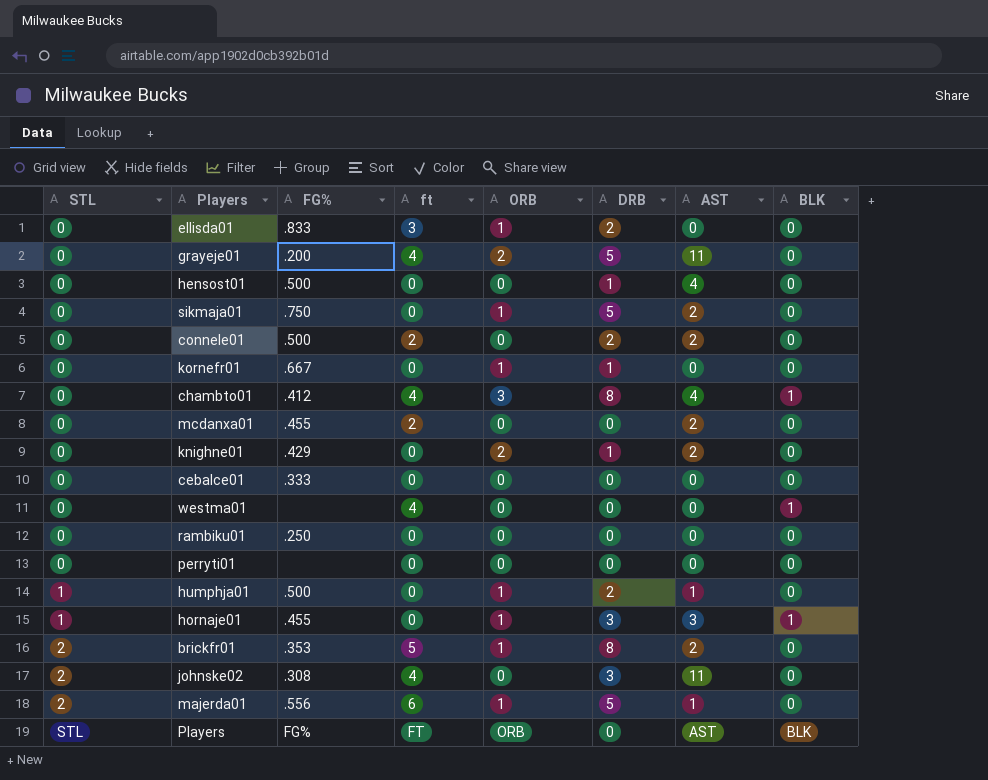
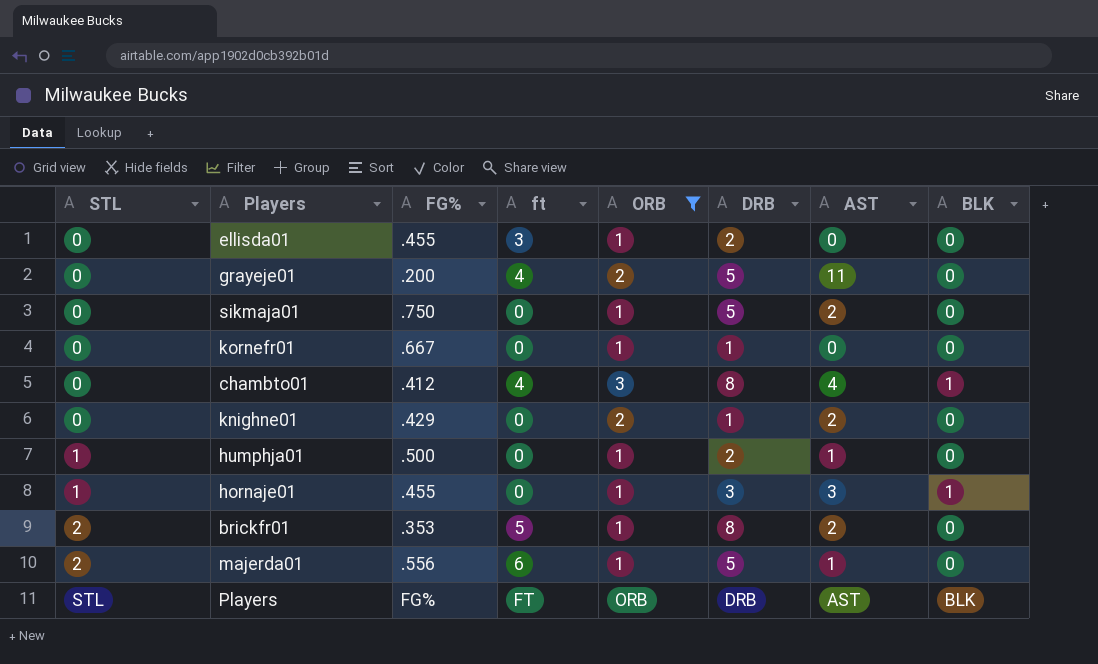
filter: none -> ORB != 0
ellisda01 | FG%: .833 -> .455
Players | DRB: 0 -> DRB

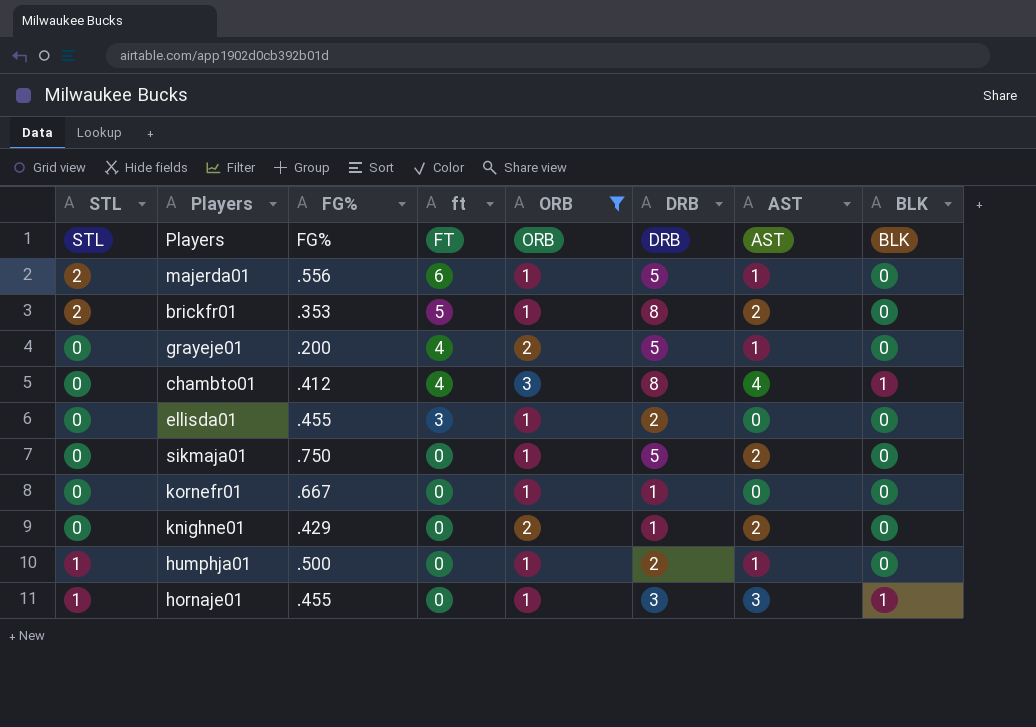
row order: STL ascending -> ft descending
grayeje01 | AST: 11 -> 1

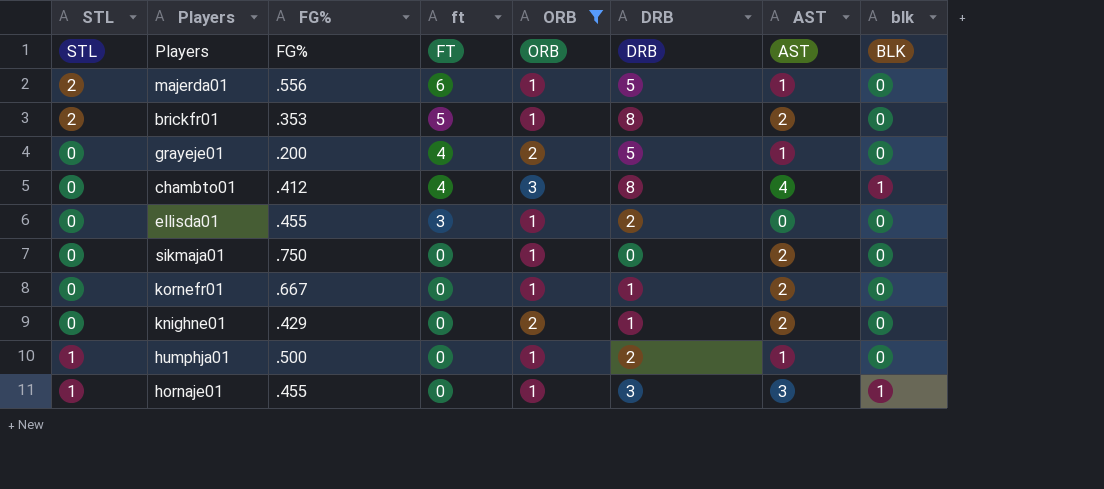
column name: BLK -> blk
sikmaja01 | DRB: 5 -> 0
kornefr01 | AST: 0 -> 2

